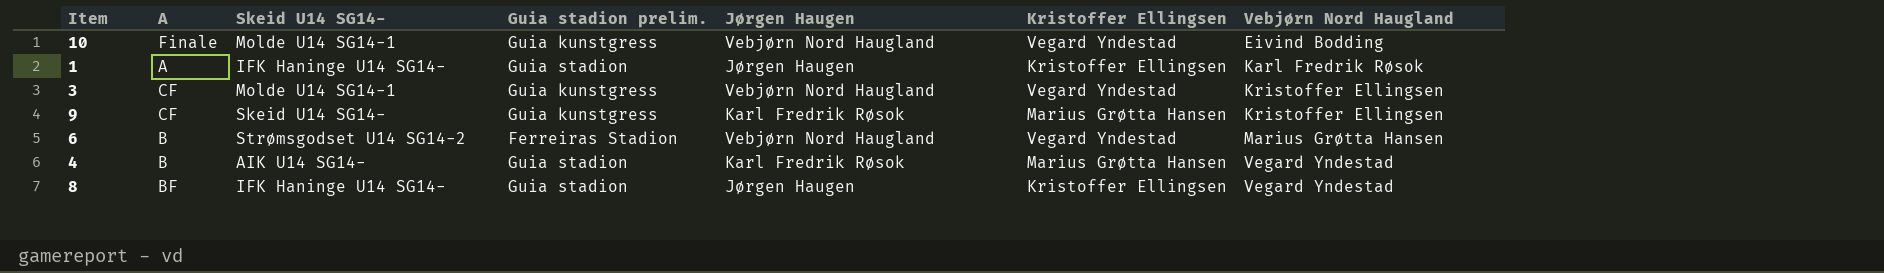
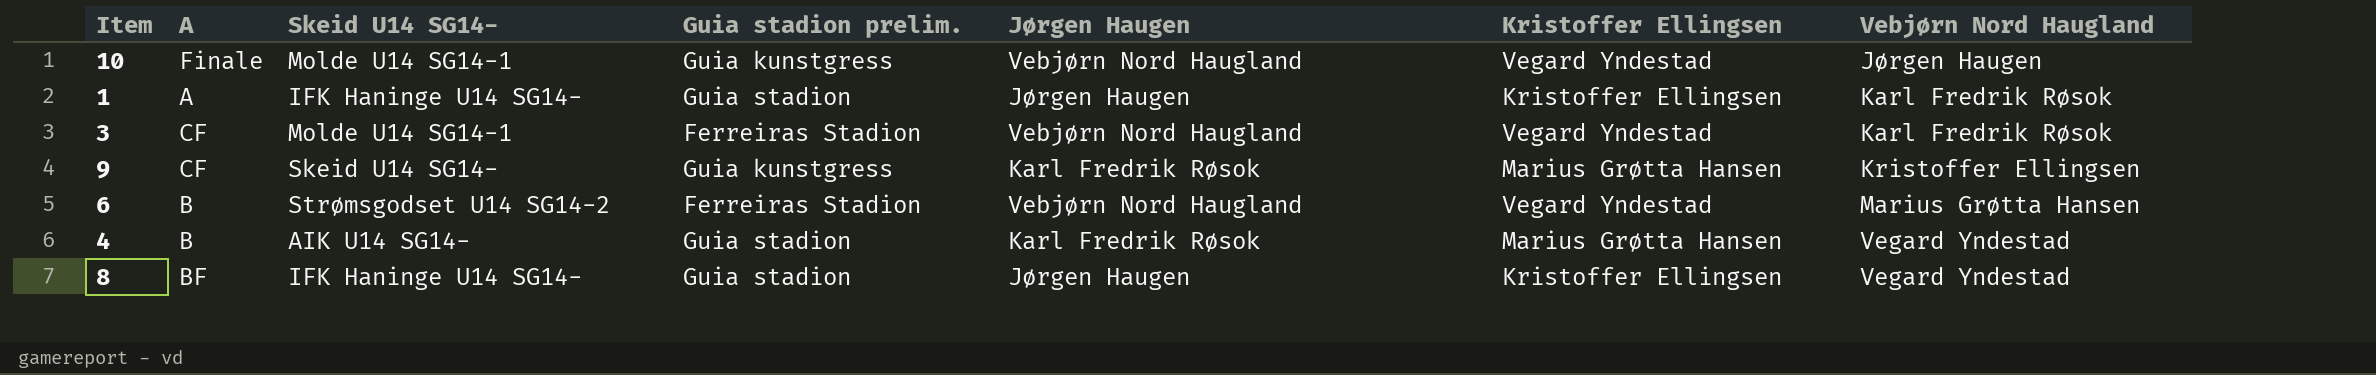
10 | Vebjørn Nord Haugland: Eivind Bodding -> Jørgen Haugen
3 | Guia stadion prelim.: Guia kunstgress -> Ferreiras Stadion
3 | Vebjørn Nord Haugland: Kristoffer Ellingsen -> Karl Fredrik Røsok

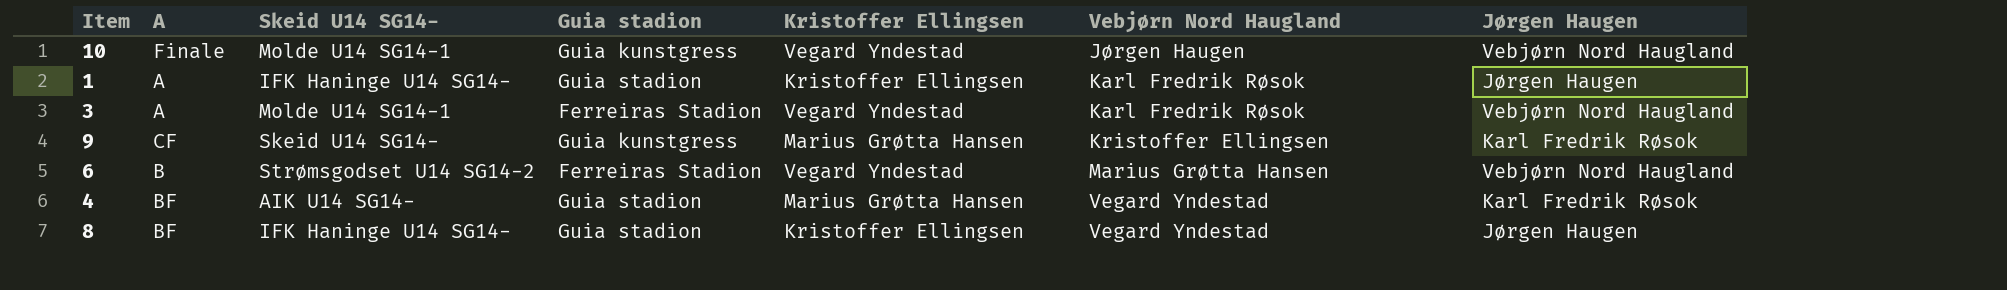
column name: Guia stadion prelim. -> Guia stadion
column Jørgen Haugen | position: 5 -> 7
3 | A: CF -> A
4 | A: B -> BF

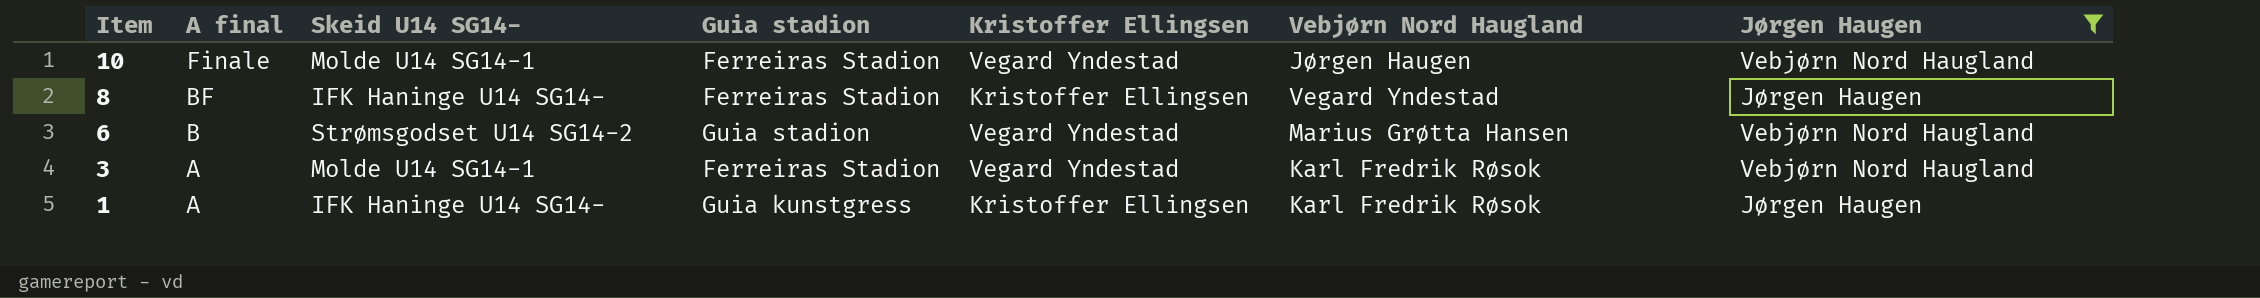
filter: none -> Jørgen Haugen != Karl Fredrik Røsok
row order: Vebjørn Nord Haugland ascending -> Item descending
column name: A -> A final
10 | Guia stadion: Guia kunstgress -> Ferreiras Stadion
8 | Guia stadion: Guia stadion -> Ferreiras Stadion
6 | Guia stadion: Ferreiras Stadion -> Guia stadion
1 | Guia stadion: Guia stadion -> Guia kunstgress

